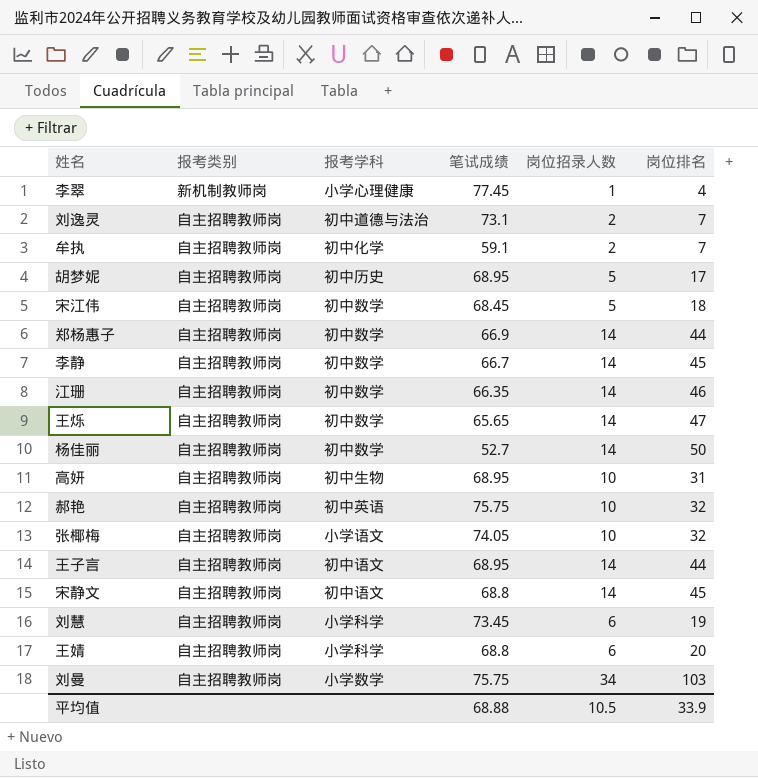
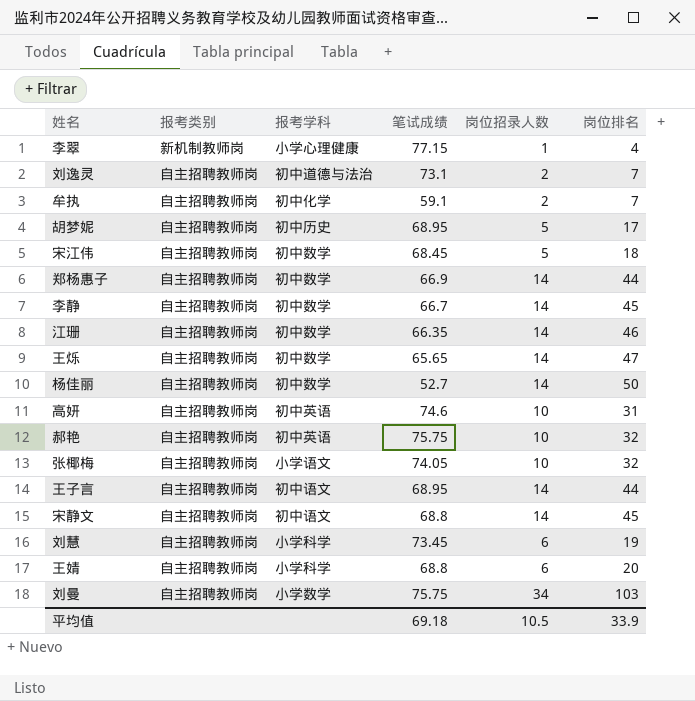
李翠 | 笔试成绩: 77.45 -> 77.15
高妍 | 报考学科: 初中生物 -> 初中英语
高妍 | 笔试成绩: 68.95 -> 74.6
平均值 | 笔试成绩: 68.88 -> 69.18

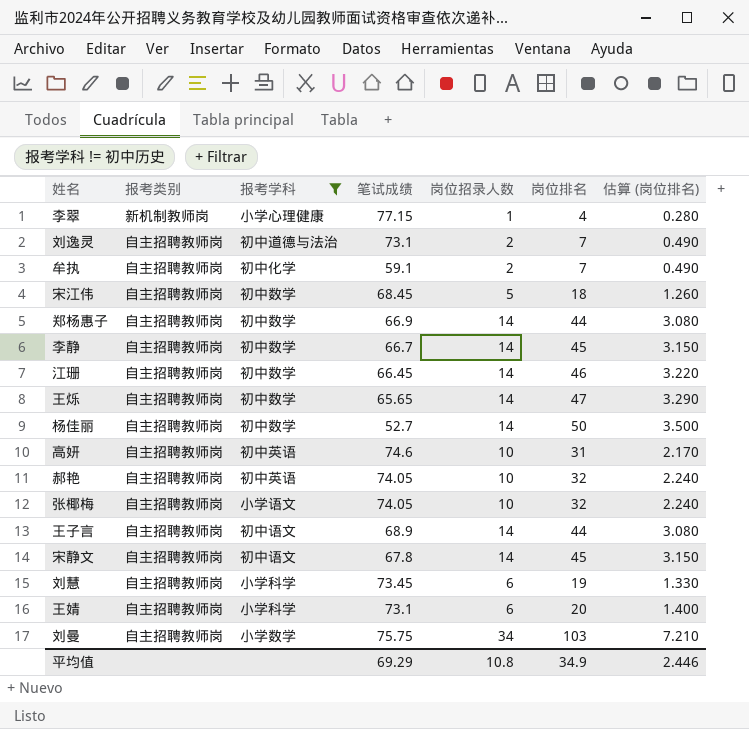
filter: none -> 报考学科 != 初中历史
column 估算 (岗位排名) | formula: none -> [岗位排名] * 0.07
江珊 | 笔试成绩: 66.35 -> 66.45
郝艳 | 笔试成绩: 75.75 -> 74.05
王子言 | 笔试成绩: 68.95 -> 68.9
宋静文 | 笔试成绩: 68.8 -> 67.8
王婧 | 笔试成绩: 68.8 -> 73.1
平均值 | 笔试成绩: 69.18 -> 69.29
平均值 | 岗位招录人数: 10.5 -> 10.8
平均值 | 岗位排名: 33.9 -> 34.9

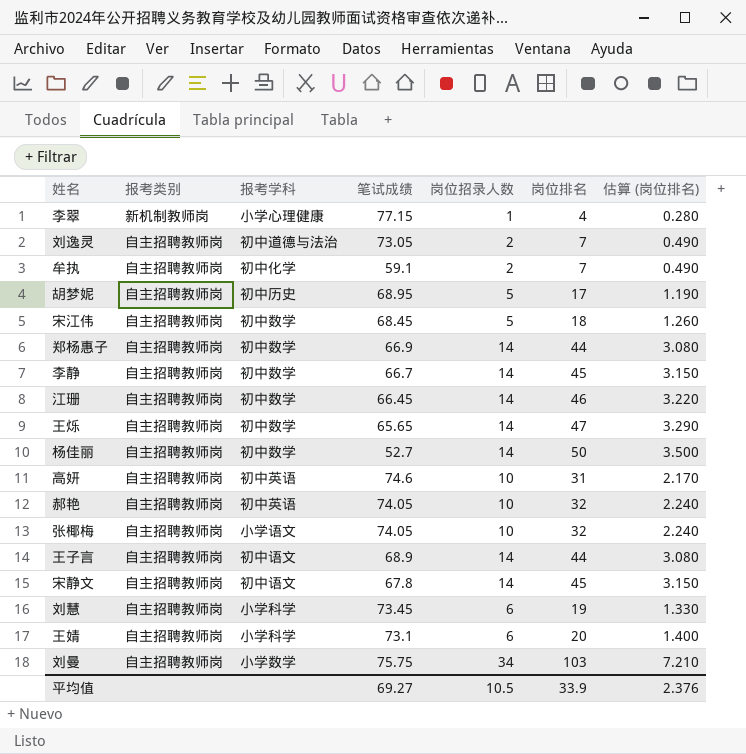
filter: 报考学科 != 初中历史 -> none
刘逸灵 | 笔试成绩: 73.1 -> 73.05
平均值 | 笔试成绩: 69.29 -> 69.27
平均值 | 岗位招录人数: 10.8 -> 10.5
平均值 | 岗位排名: 34.9 -> 33.9
平均值 | 估算 (岗位排名): 2.446 -> 2.376

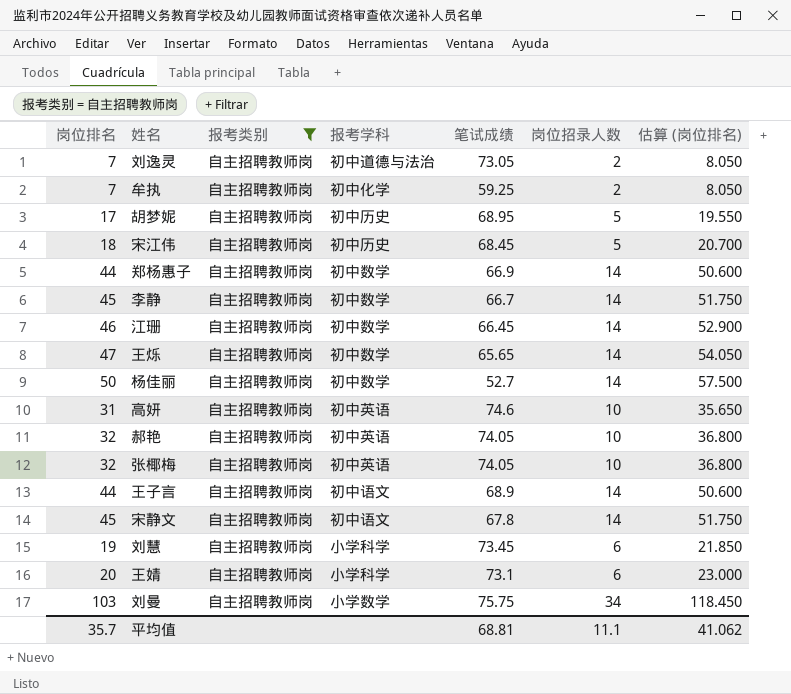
filter: none -> 报考类别 = 自主招聘教师岗
column 岗位排名 | position: 6 -> 1
column 估算 (岗位排名) | formula: [岗位排名] * 0.07 -> [岗位排名] * 1.15
牟执 | 笔试成绩: 59.1 -> 59.25
宋江伟 | 报考学科: 初中数学 -> 初中历史
张椰梅 | 报考学科: 小学语文 -> 初中英语
平均值 | 岗位排名: 33.9 -> 35.7
平均值 | 笔试成绩: 69.27 -> 68.81
平均值 | 岗位招录人数: 10.5 -> 11.1
平均值 | 估算 (岗位排名): 2.376 -> 41.062

